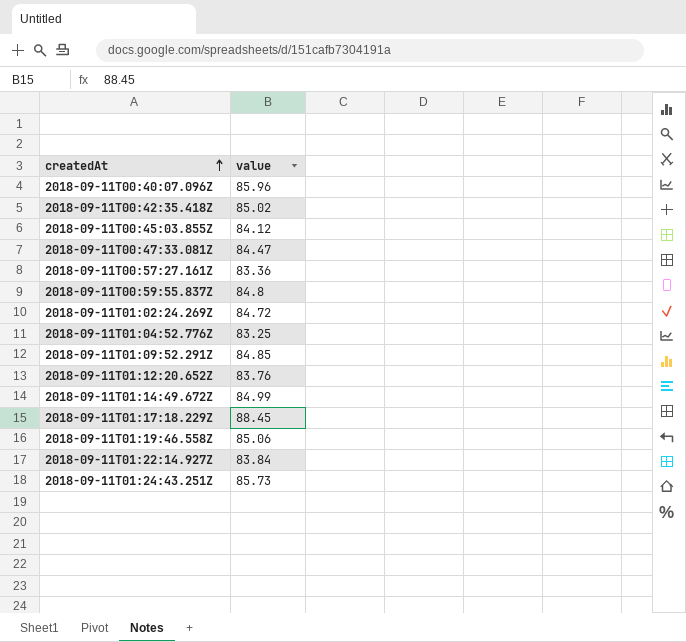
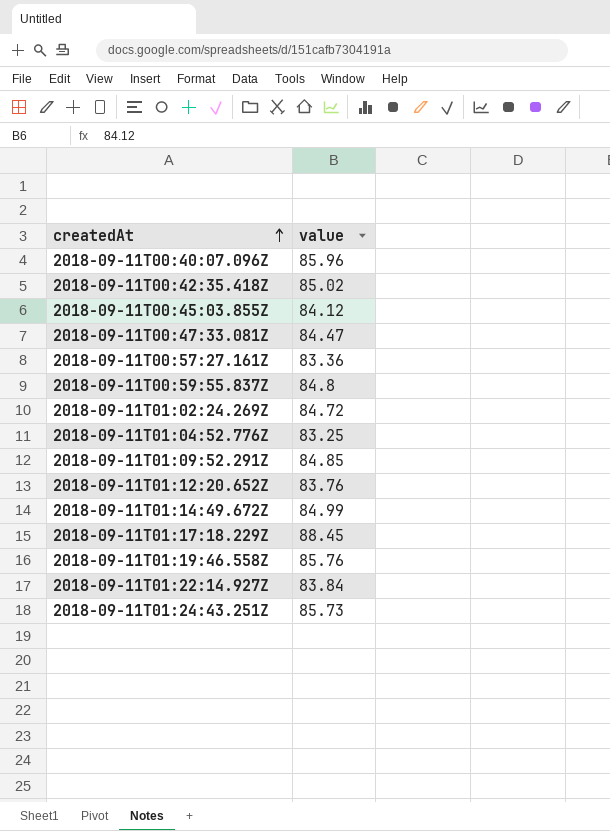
2018-09-11T01:19:46.558Z | value: 85.06 -> 85.76

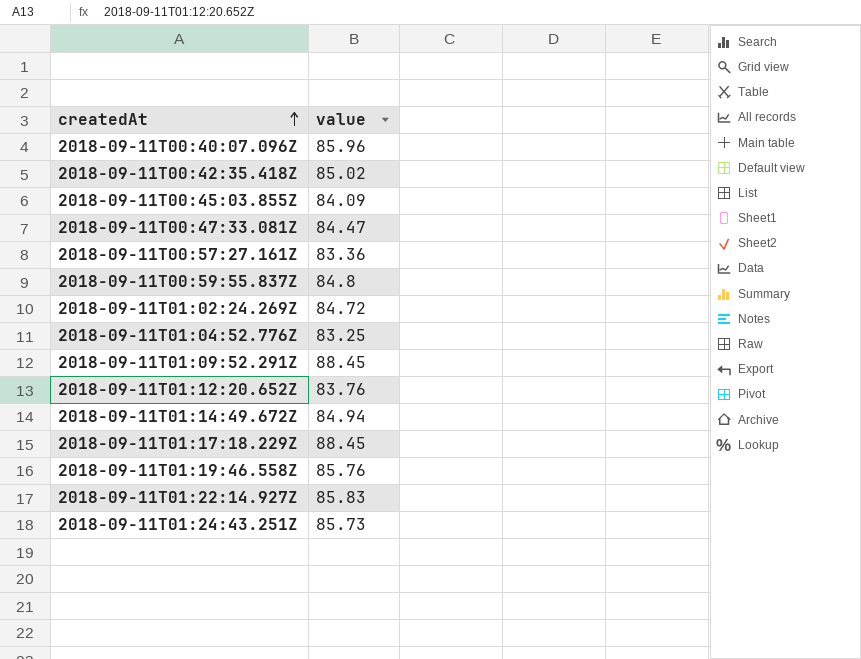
2018-09-11T00:45:03.855Z | value: 84.12 -> 84.09
2018-09-11T01:09:52.291Z | value: 84.85 -> 88.45
2018-09-11T01:14:49.672Z | value: 84.99 -> 84.94
2018-09-11T01:22:14.927Z | value: 83.84 -> 85.83

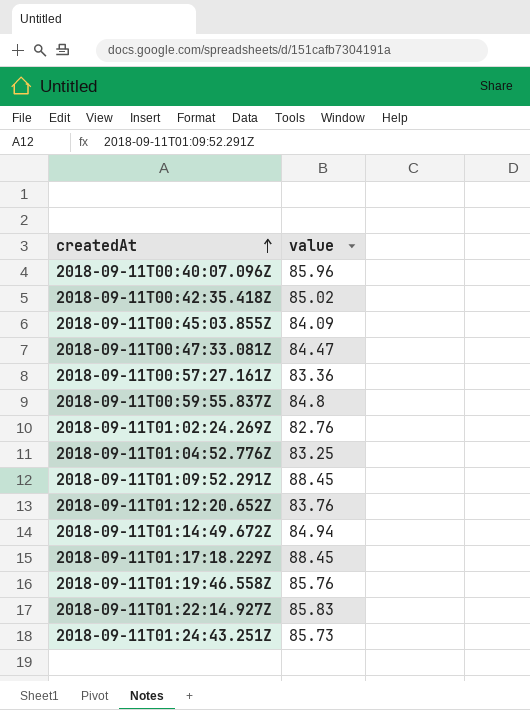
2018-09-11T01:02:24.269Z | value: 84.72 -> 82.76

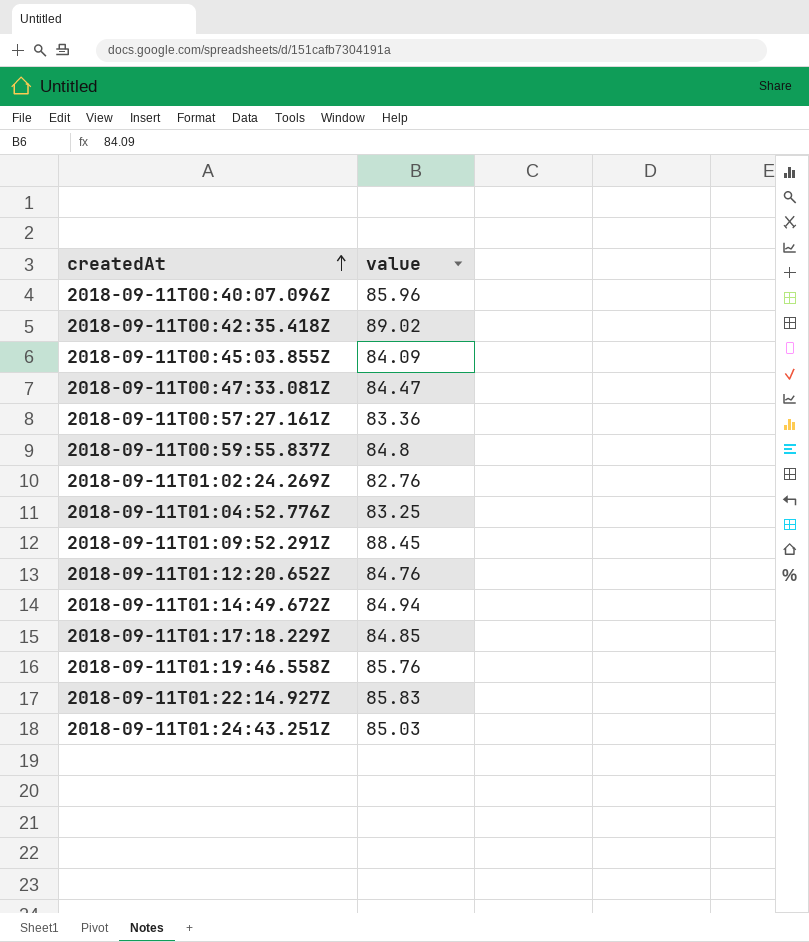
2018-09-11T00:42:35.418Z | value: 85.02 -> 89.02
2018-09-11T01:12:20.652Z | value: 83.76 -> 84.76
2018-09-11T01:17:18.229Z | value: 88.45 -> 84.85
2018-09-11T01:24:43.251Z | value: 85.73 -> 85.03

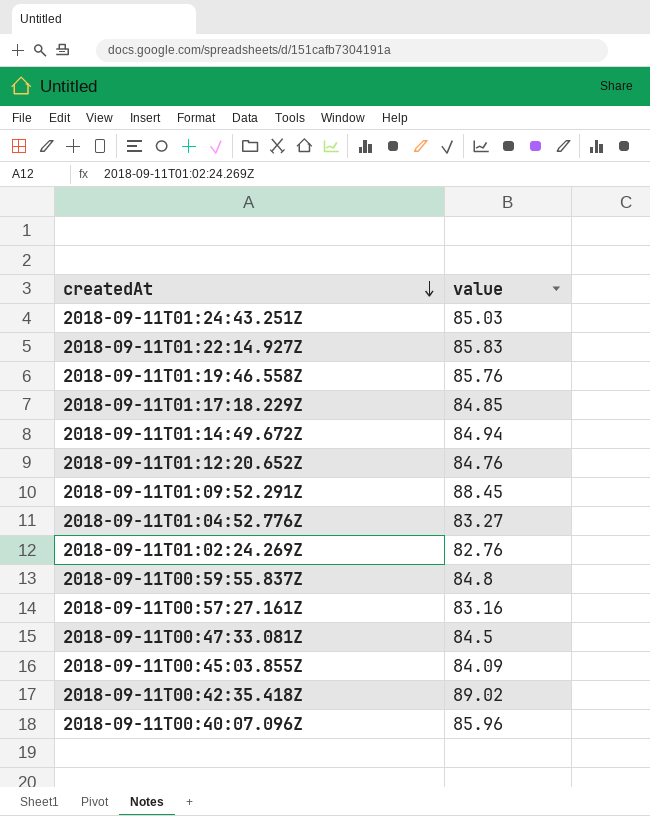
row order: createdAt ascending -> createdAt descending
2018-09-11T01:04:52.776Z | value: 83.25 -> 83.27
2018-09-11T00:57:27.161Z | value: 83.36 -> 83.16
2018-09-11T00:47:33.081Z | value: 84.47 -> 84.5

